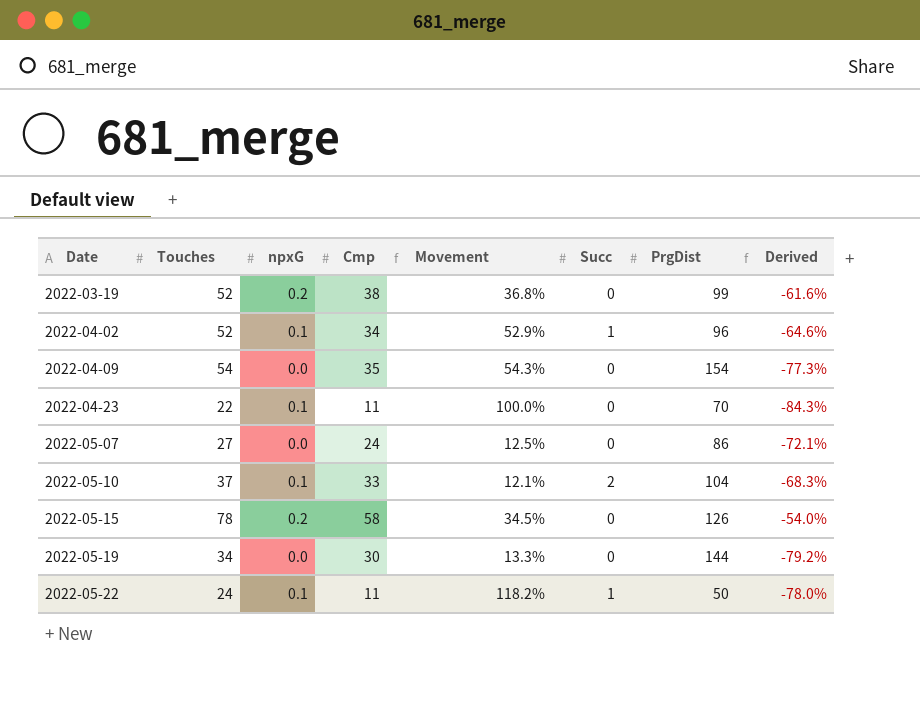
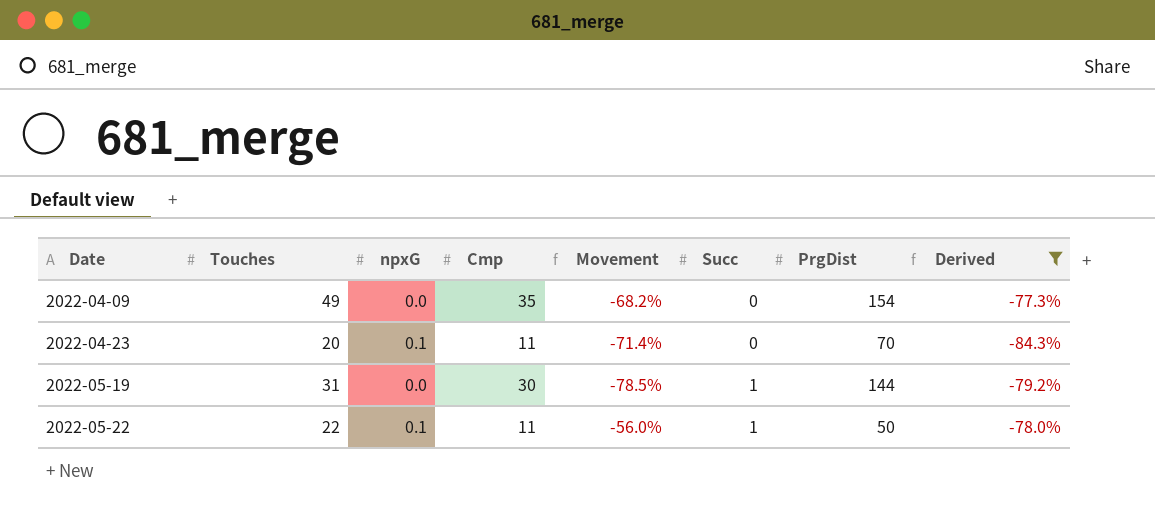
filter: none -> Derived <= -77.3%
column Movement | formula: ([Touches] - [Cmp]) / [Cmp] -> ([Touches] - [PrgDist]) / [PrgDist]
2022-04-09 | Touches: 54 -> 49
2022-04-23 | Touches: 22 -> 20
2022-05-19 | Touches: 34 -> 31
2022-05-19 | Succ: 0 -> 1
2022-05-22 | Touches: 24 -> 22

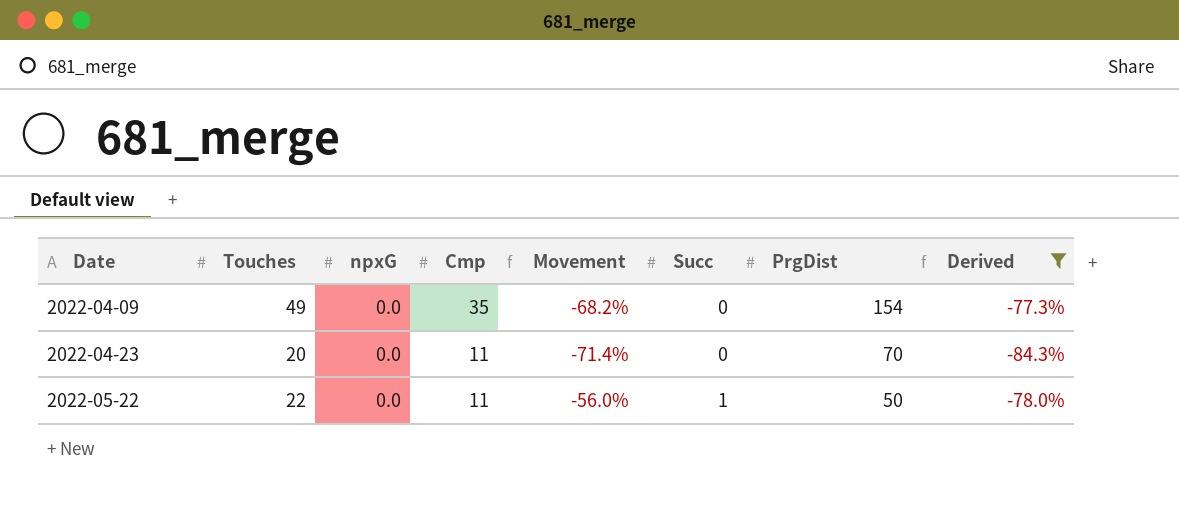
row 2022-05-19: 31 | 0.0 | 30 | -78.5% | 1 | 144 | -79.2% -> none
2022-04-23 | npxG: 0.1 -> 0.0
2022-05-22 | npxG: 0.1 -> 0.0

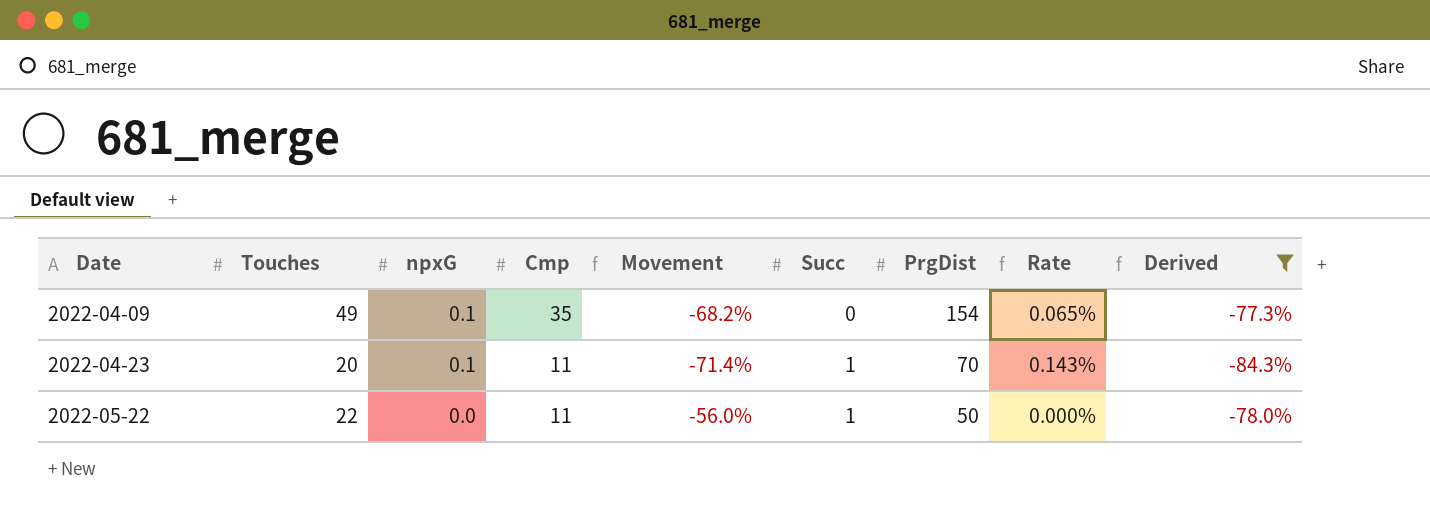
column Rate | formula: none -> [npxG] / [PrgDist]
2022-04-09 | npxG: 0.0 -> 0.1
2022-04-23 | npxG: 0.0 -> 0.1
2022-04-23 | Succ: 0 -> 1

